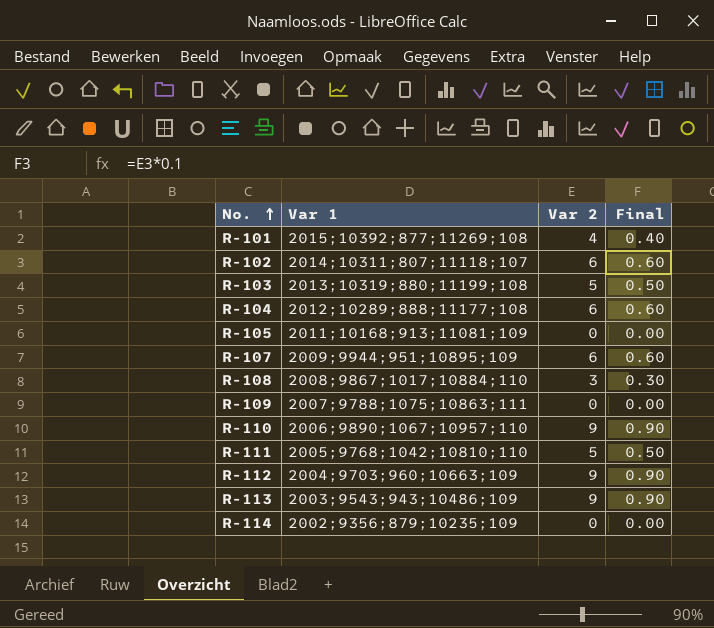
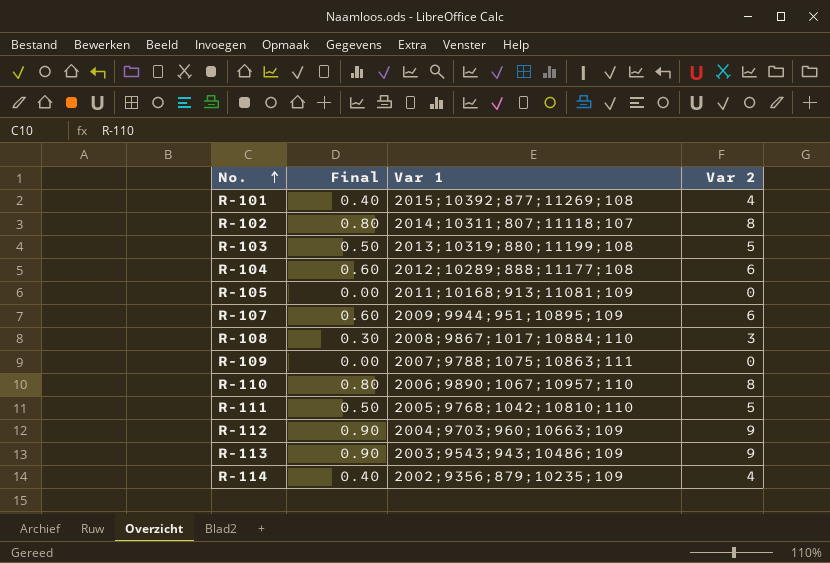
column Final | position: 4 -> 2
R-102 | Final: 0.60 -> 0.80
R-102 | Var 2: 6 -> 8
R-110 | Final: 0.90 -> 0.80
R-110 | Var 2: 9 -> 8
R-114 | Final: 0.00 -> 0.40
R-114 | Var 2: 0 -> 4

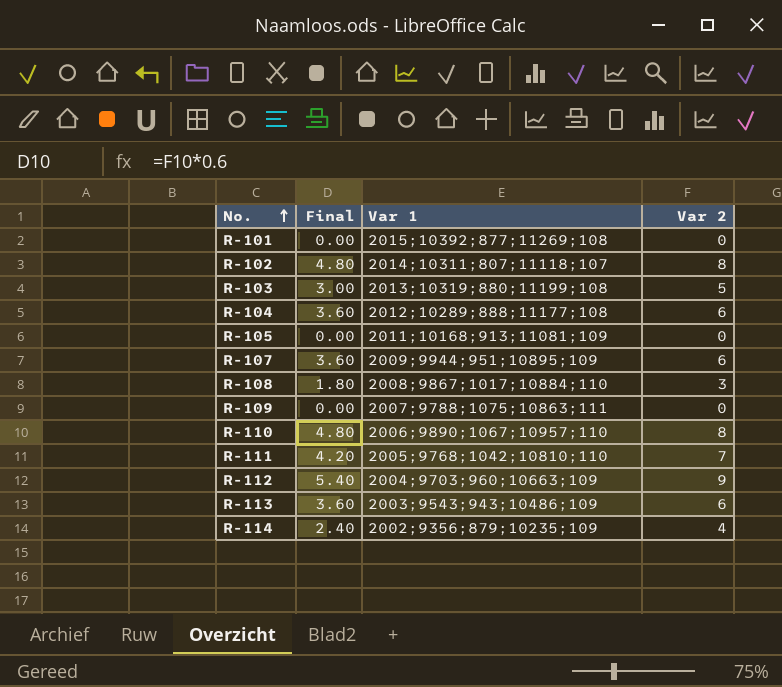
column Final | formula: [Var 2] * 0.1 -> [Var 2] * 0.6
R-101 | Var 2: 4 -> 0
R-111 | Var 2: 5 -> 7
R-113 | Var 2: 9 -> 6

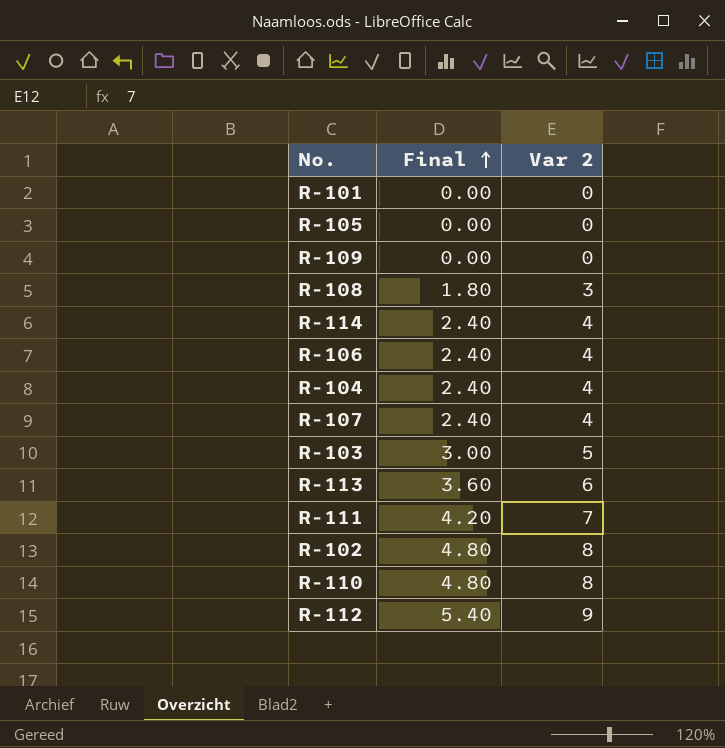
row order: No. ascending -> Final ascending
column Var 1 | position: 3 -> none
row R-106: none -> 2.40 | 4
R-104 | Final: 3.60 -> 2.40
R-104 | Var 2: 6 -> 4
R-107 | Final: 3.60 -> 2.40
R-107 | Var 2: 6 -> 4

